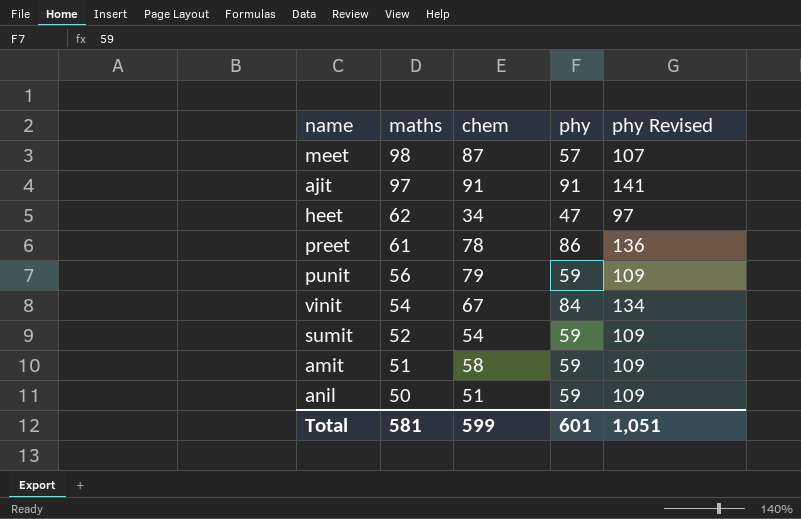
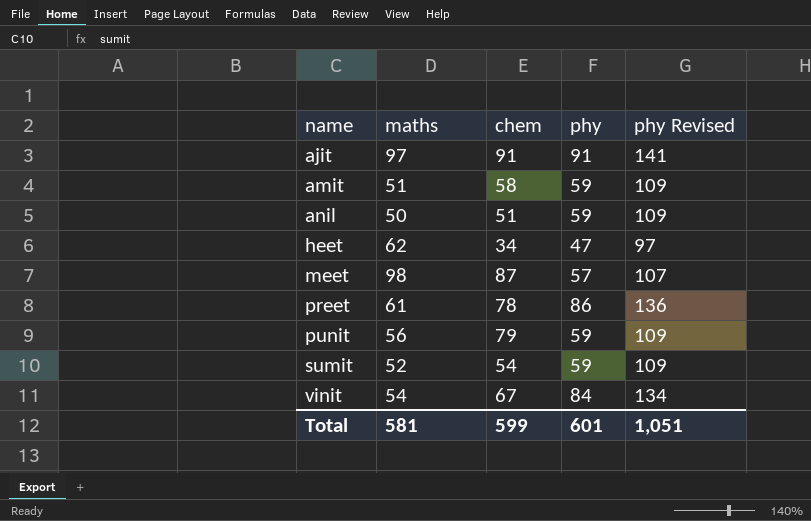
row order: maths descending -> name ascending

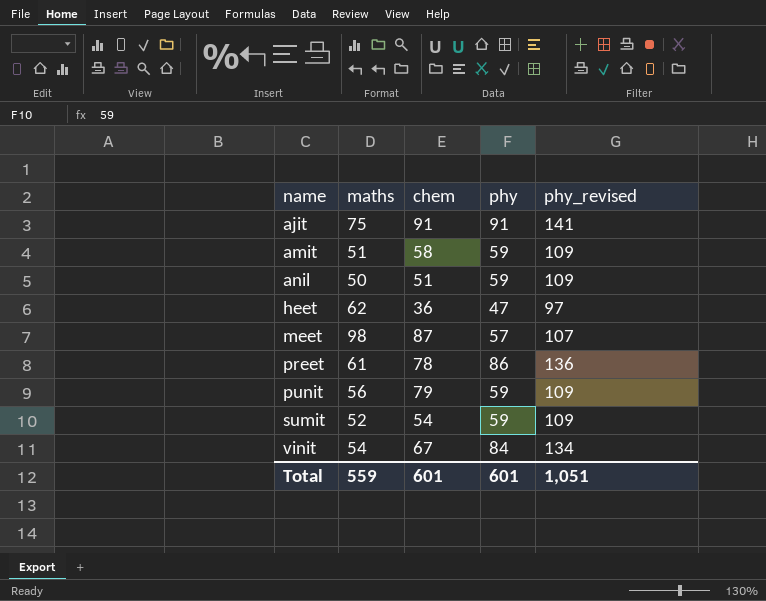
column name: phy Revised -> phy_revised
ajit | maths: 97 -> 75
heet | chem: 34 -> 36
Total | maths: 581 -> 559
Total | chem: 599 -> 601

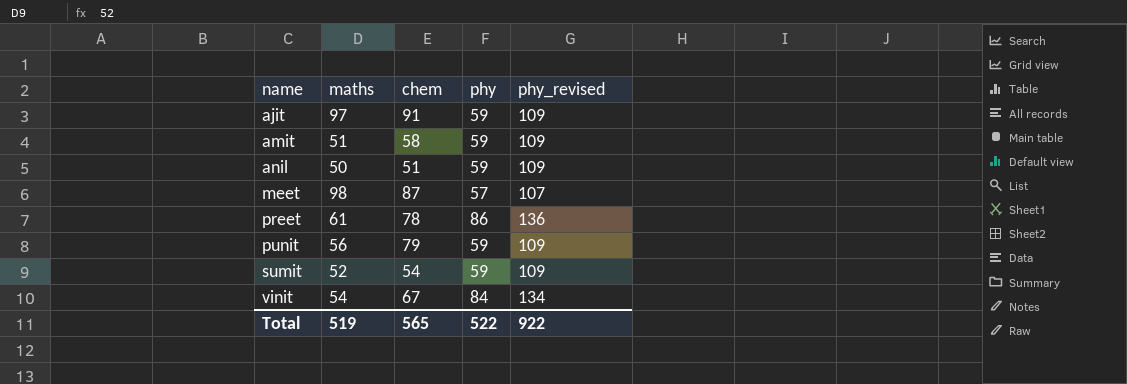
row heet: 62 | 36 | 47 | 97 -> none
ajit | maths: 75 -> 97
ajit | phy: 91 -> 59
ajit | phy_revised: 141 -> 109
Total | maths: 559 -> 519
Total | chem: 601 -> 565
Total | phy: 601 -> 522
Total | phy_revised: 1,051 -> 922

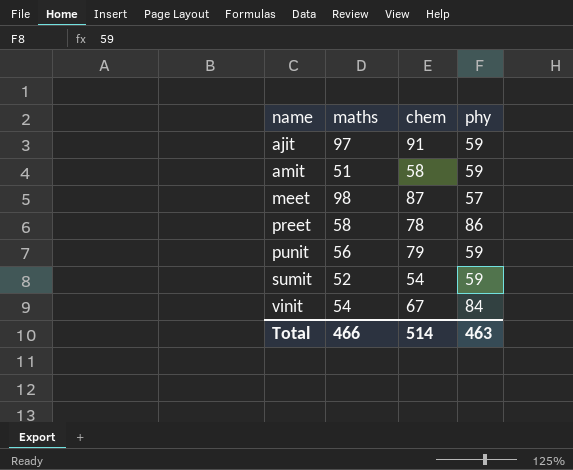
column phy_revised | formula: [phy] + 50 -> none
row anil: 50 | 51 | 59 | 109 -> none
preet | maths: 61 -> 58
Total | maths: 519 -> 466
Total | chem: 565 -> 514
Total | phy: 522 -> 463

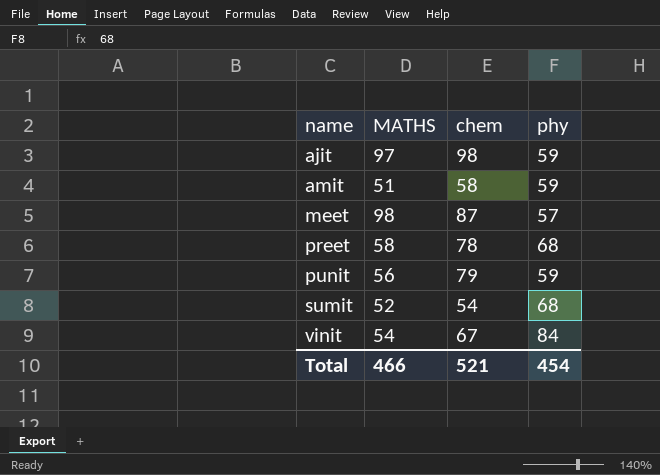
column name: maths -> MATHS
ajit | chem: 91 -> 98
preet | phy: 86 -> 68
sumit | phy: 59 -> 68
Total | chem: 514 -> 521
Total | phy: 463 -> 454

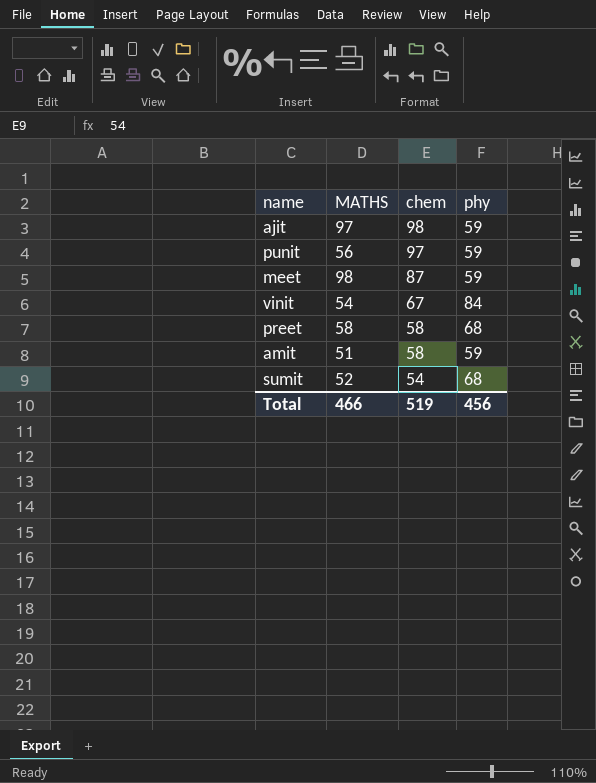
row order: name ascending -> chem descending
punit | chem: 79 -> 97
meet | phy: 57 -> 59
preet | chem: 78 -> 58
Total | chem: 521 -> 519
Total | phy: 454 -> 456

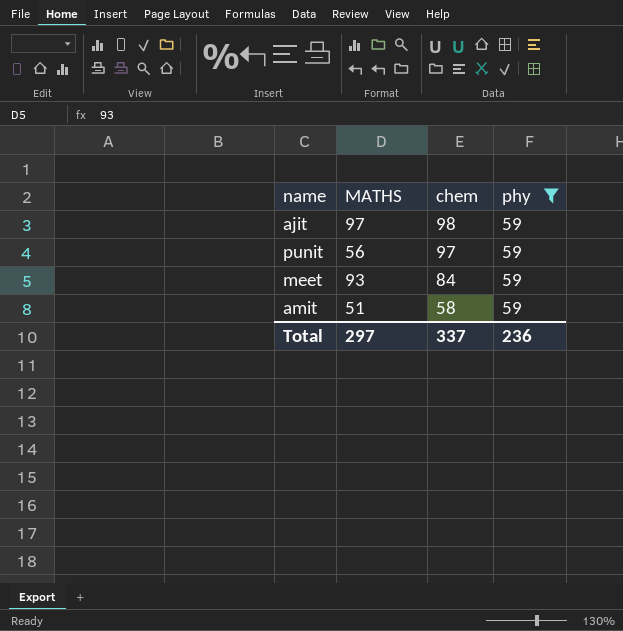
filter: none -> phy = 59
meet | MATHS: 98 -> 93
meet | chem: 87 -> 84
Total | MATHS: 466 -> 297
Total | chem: 519 -> 337
Total | phy: 456 -> 236

